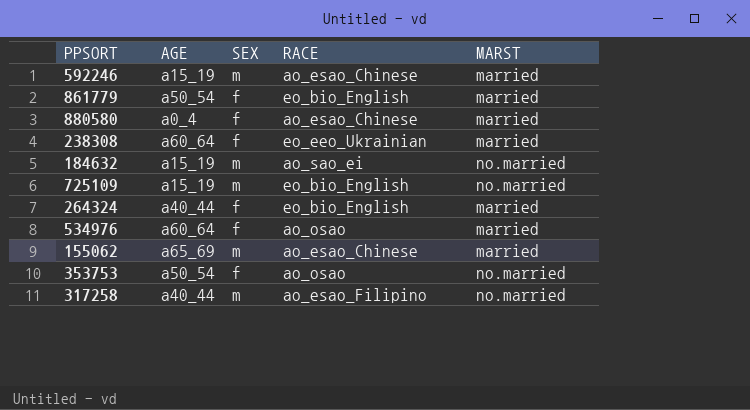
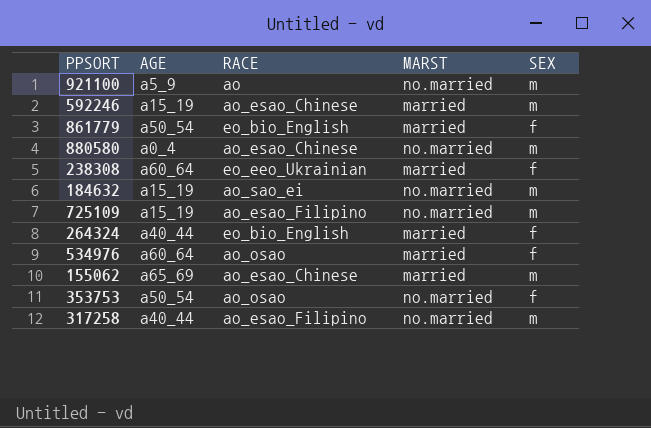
column SEX | position: 3 -> 5
row 921100: none -> a5_9 | ao | no.married | m
880580 | MARST: married -> no.married
880580 | SEX: f -> m
725109 | RACE: eo_bio_English -> ao_esao_Filipino

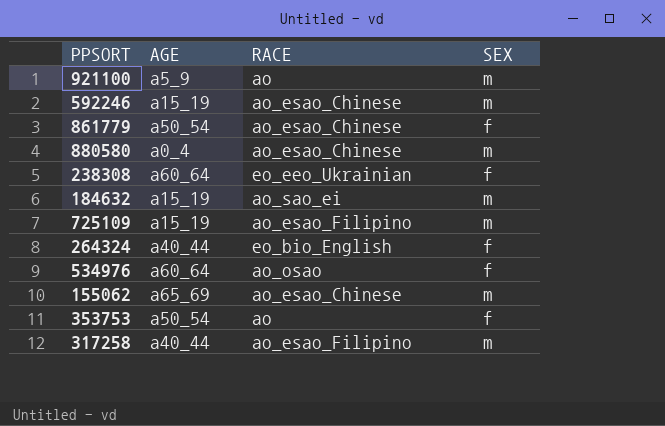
column MARST | position: 4 -> none
861779 | RACE: eo_bio_English -> ao_esao_Chinese
353753 | RACE: ao_osao -> ao

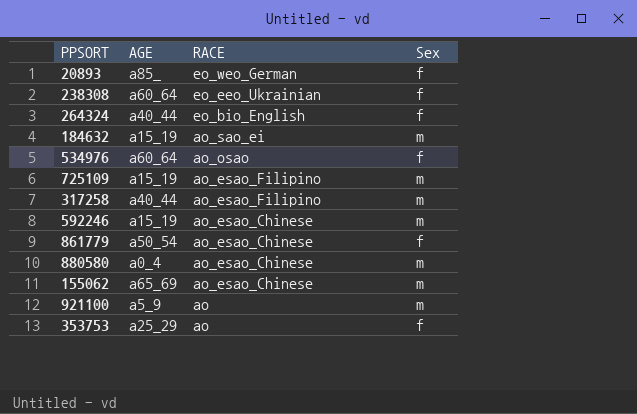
row order: none -> RACE descending
column name: SEX -> Sex
row 20893: none -> a85_ | eo_weo_German | f
353753 | AGE: a50_54 -> a25_29

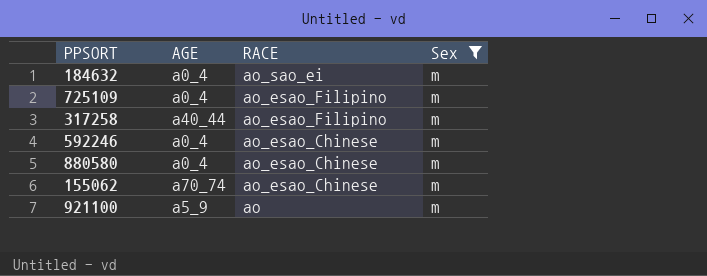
filter: none -> Sex = m
184632 | AGE: a15_19 -> a0_4
725109 | AGE: a15_19 -> a0_4
592246 | AGE: a15_19 -> a0_4
155062 | AGE: a65_69 -> a70_74

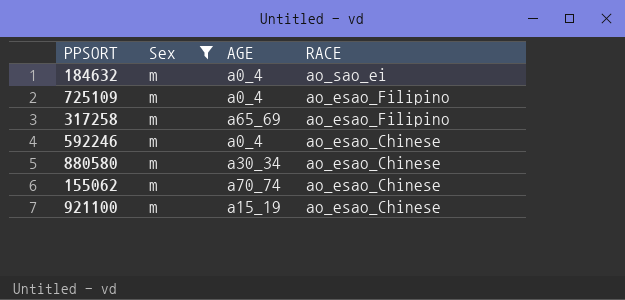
column Sex | position: 4 -> 2
317258 | AGE: a40_44 -> a65_69
880580 | AGE: a0_4 -> a30_34
921100 | AGE: a5_9 -> a15_19
921100 | RACE: ao -> ao_esao_Chinese

